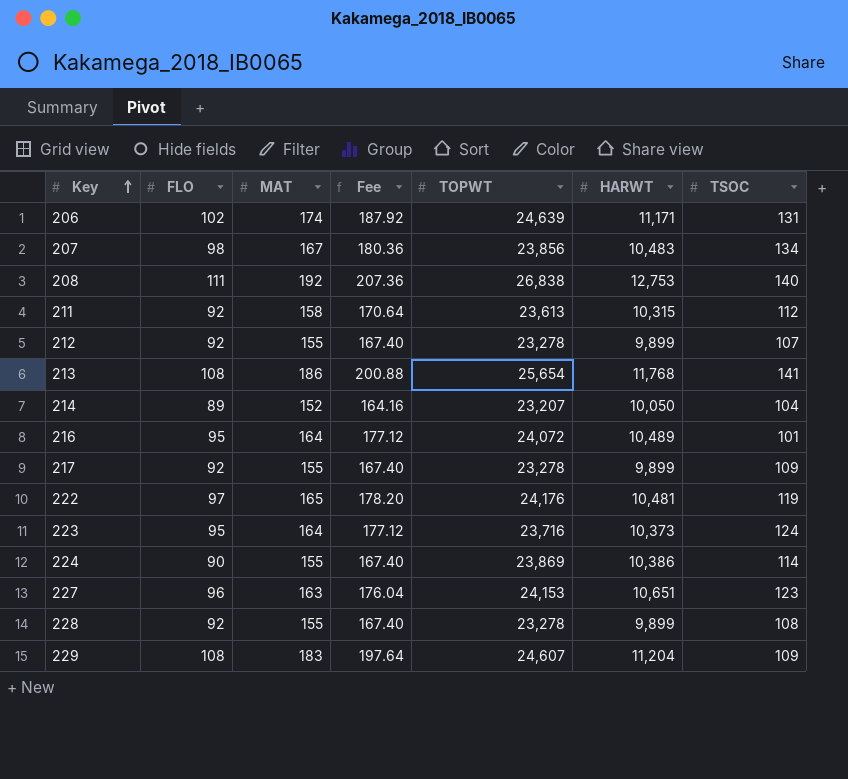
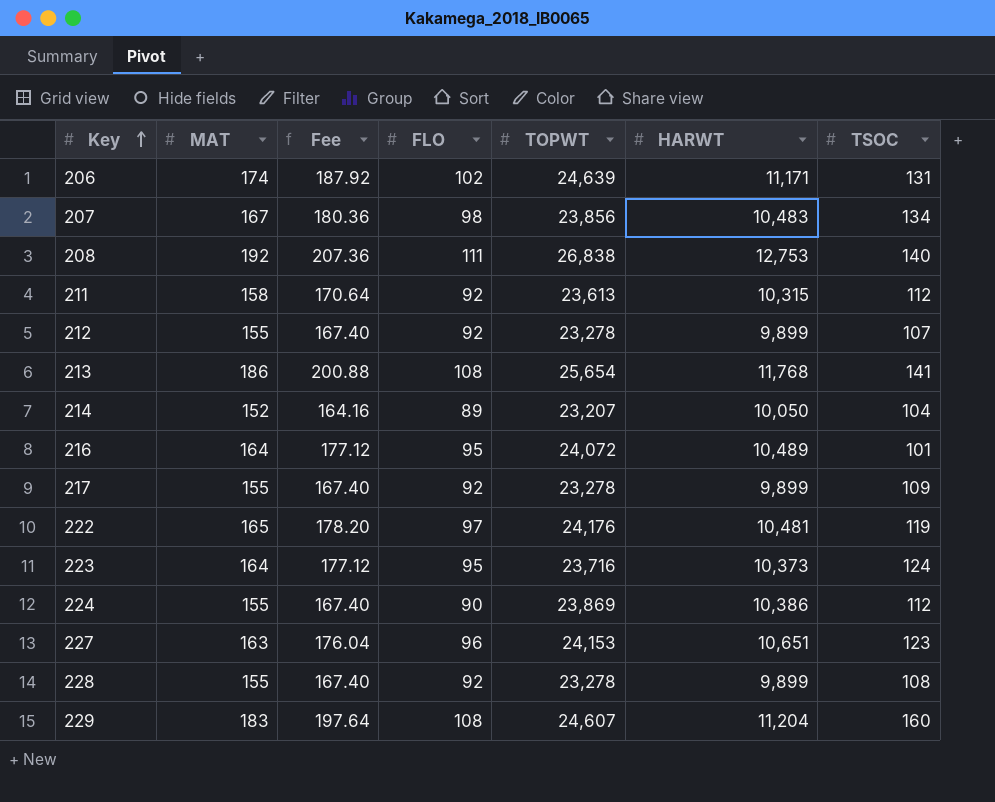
column FLO | position: 2 -> 4
224 | TSOC: 114 -> 112
229 | TSOC: 109 -> 160

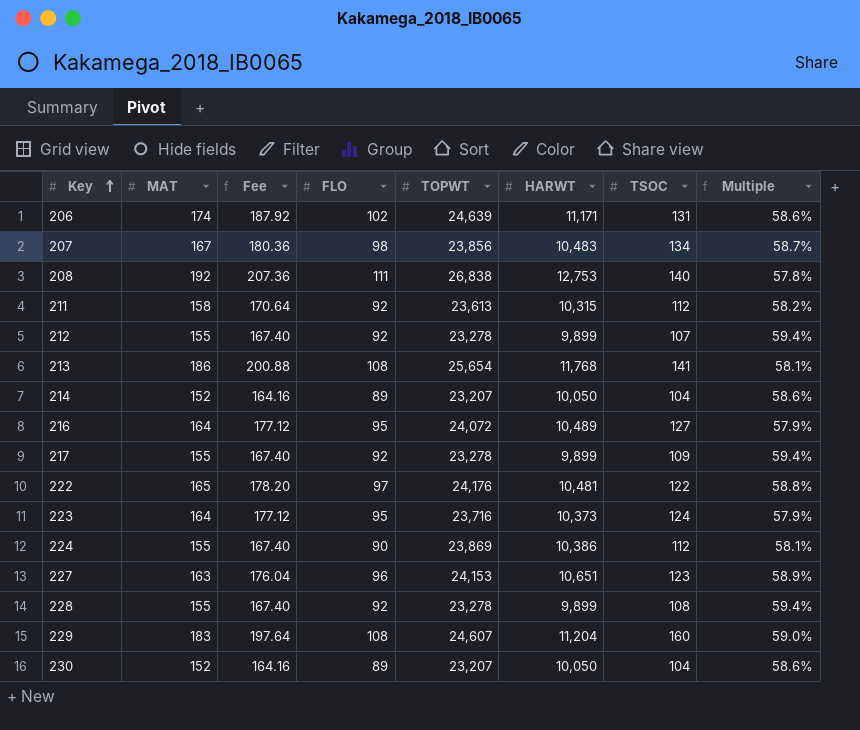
column Multiple | formula: none -> [FLO] / [MAT]
216 | TSOC: 101 -> 127
222 | TSOC: 119 -> 122
row 230: none -> 152 | 164.16 | 89 | 23,207 | 10,050 | 104 | 58.6%

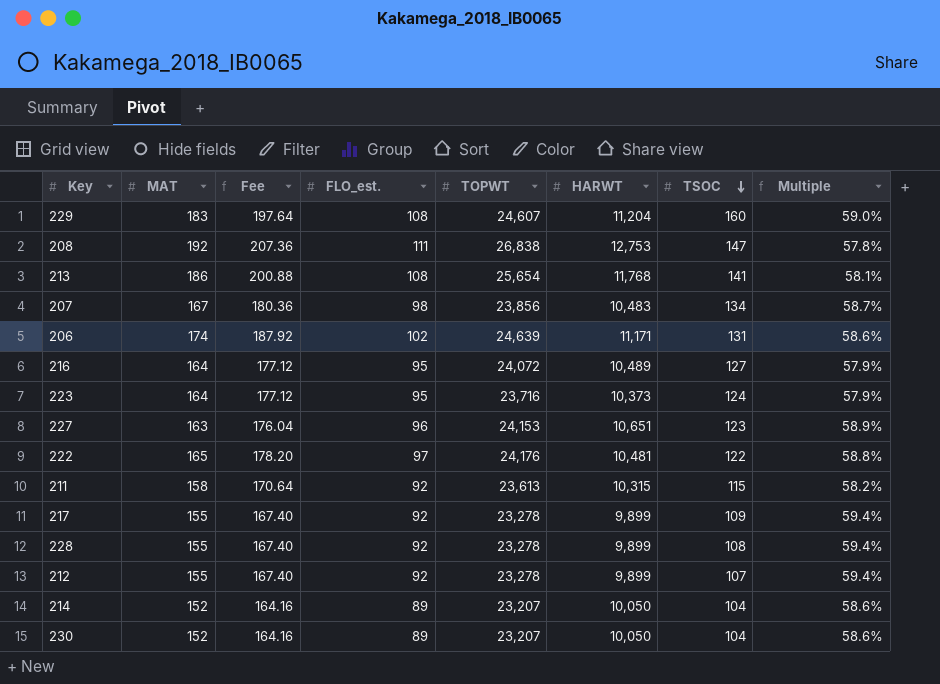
row order: Key ascending -> TSOC descending
column name: FLO -> FLO_est.
row 224: 155 | 167.40 | 90 | 23,869 | 10,386 | 112 | 58.1% -> none
208 | TSOC: 140 -> 147
211 | TSOC: 112 -> 115

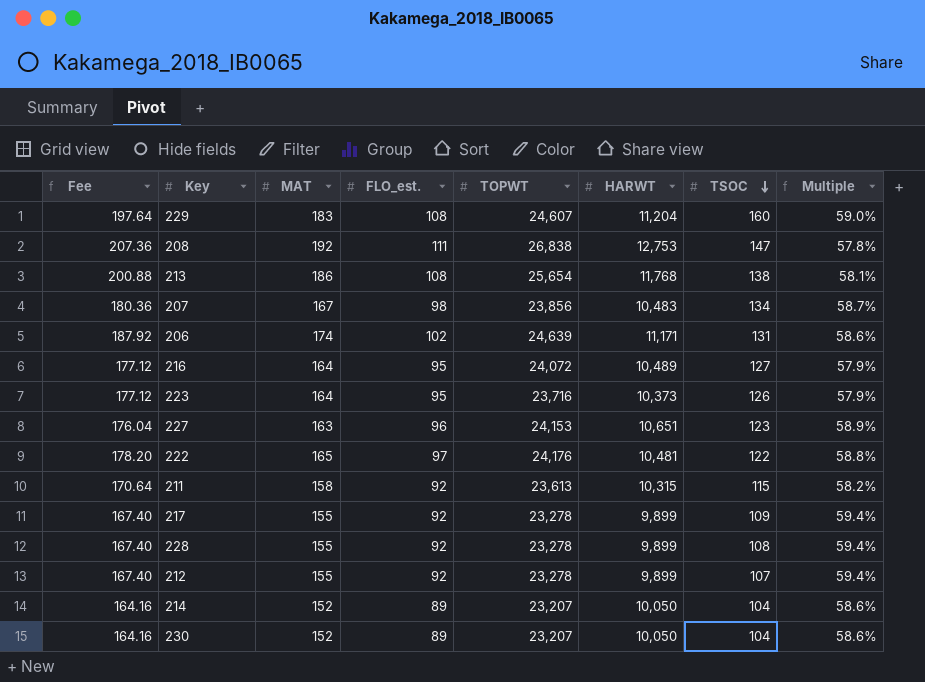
column Fee | position: 3 -> 1
213 | TSOC: 141 -> 138
223 | TSOC: 124 -> 126

